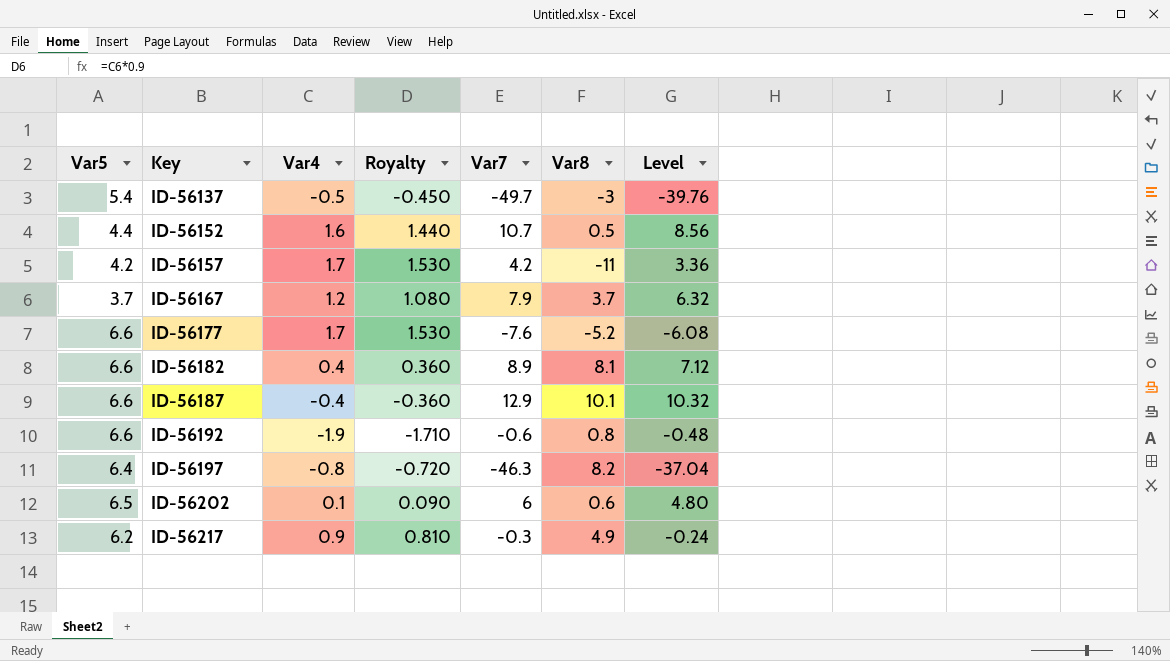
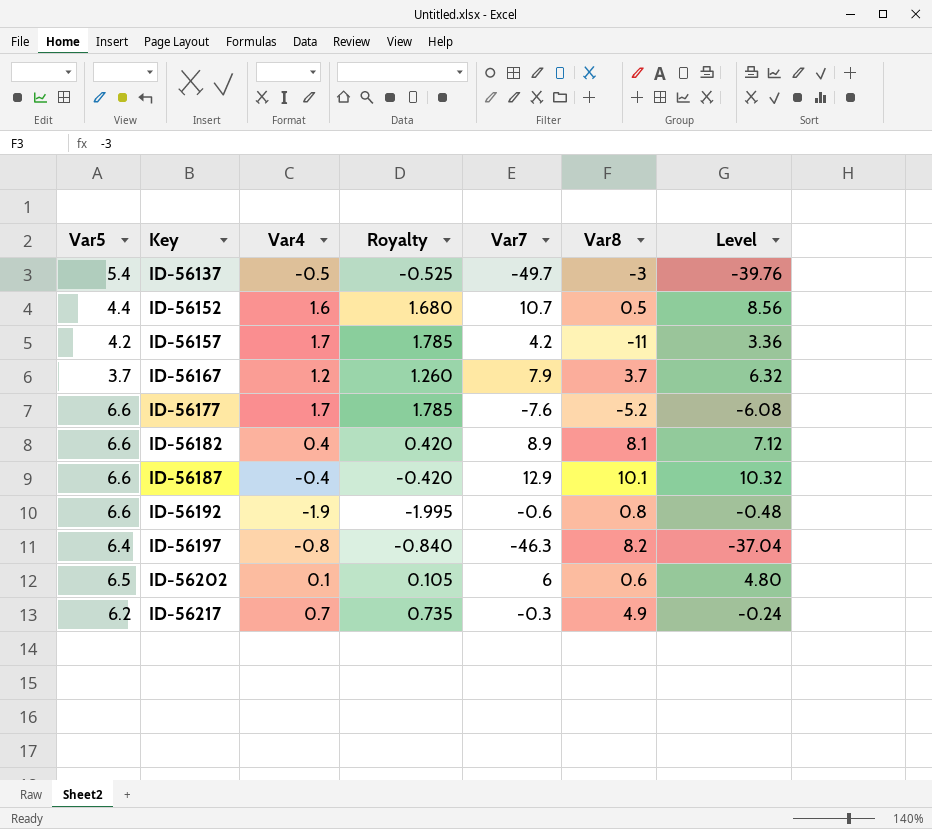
column Royalty | formula: [Var4] * 0.9 -> [Var4] * 1.05
ID-56217 | Var4: 0.9 -> 0.7

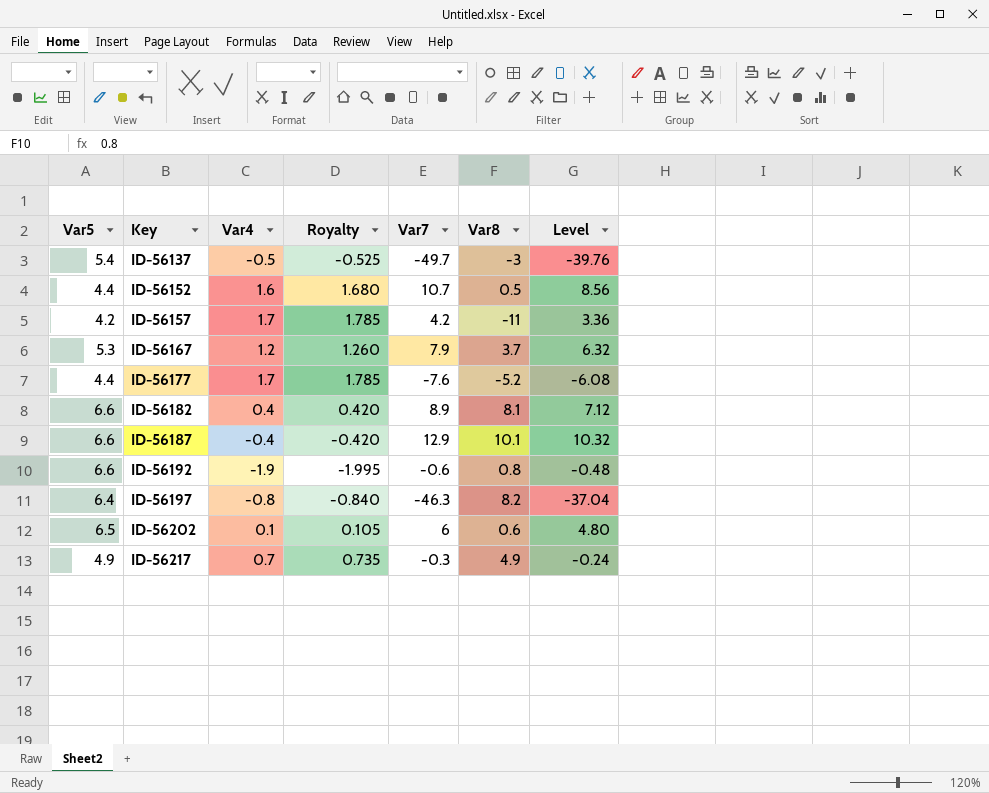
ID-56167 | Var5: 3.7 -> 5.3
ID-56177 | Var5: 6.6 -> 4.4
ID-56217 | Var5: 6.2 -> 4.9

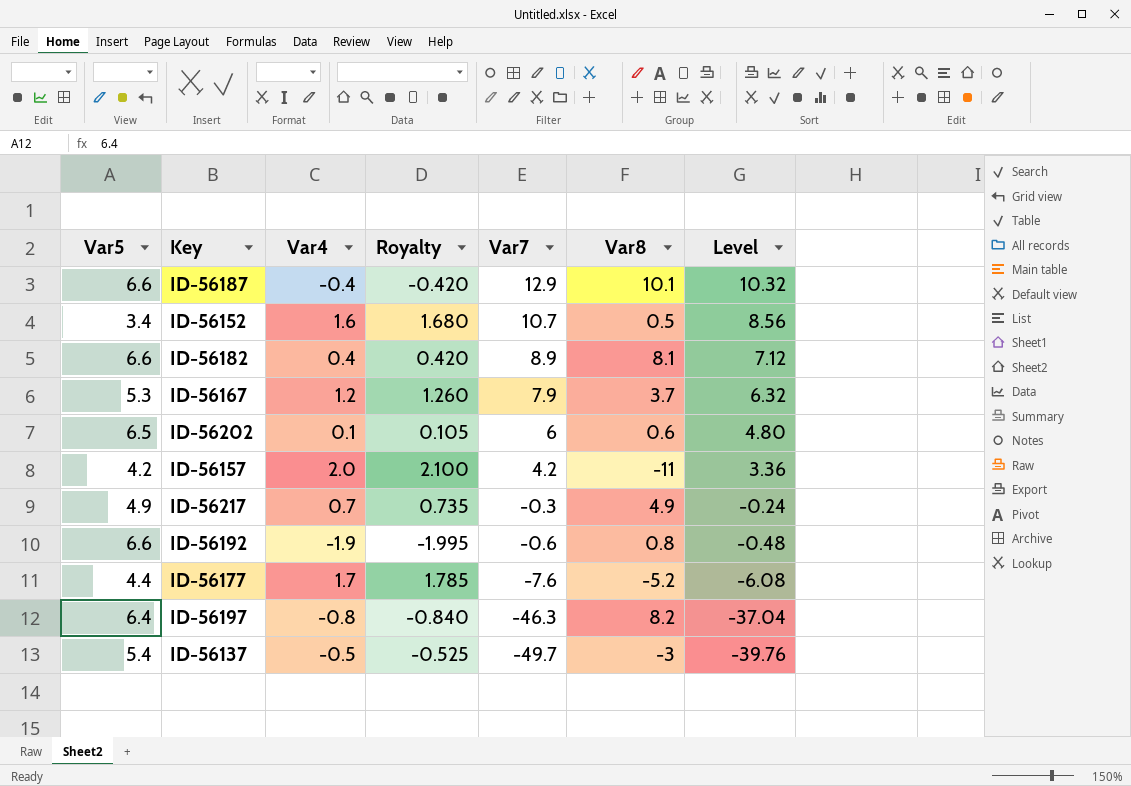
row order: Key ascending -> Var7 descending
ID-56152 | Var5: 4.4 -> 3.4
ID-56157 | Var4: 1.7 -> 2.0
ID-56157 | Royalty: 1.785 -> 2.100

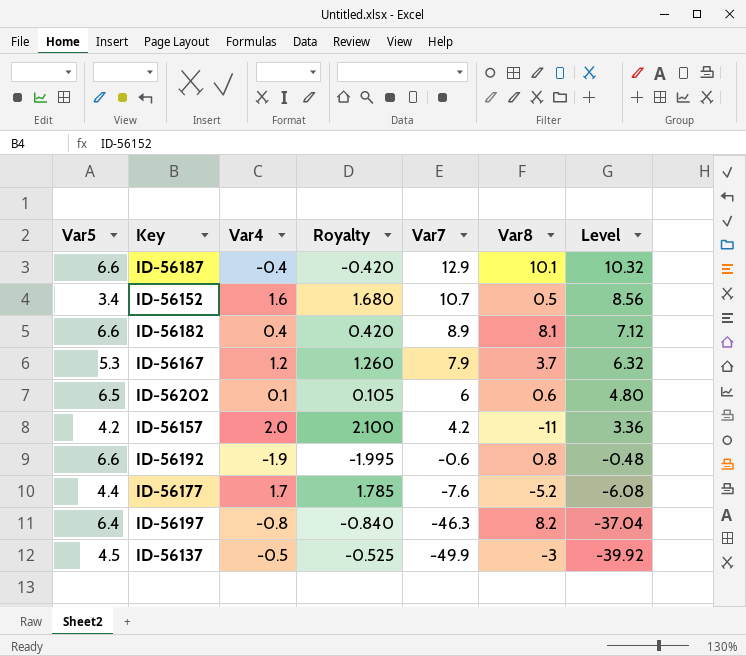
row ID-56217: 4.9 | 0.7 | 0.735 | -0.3 | 4.9 | -0.24 -> none
ID-56137 | Var5: 5.4 -> 4.5
ID-56137 | Var7: -49.7 -> -49.9
ID-56137 | Level: -39.76 -> -39.92

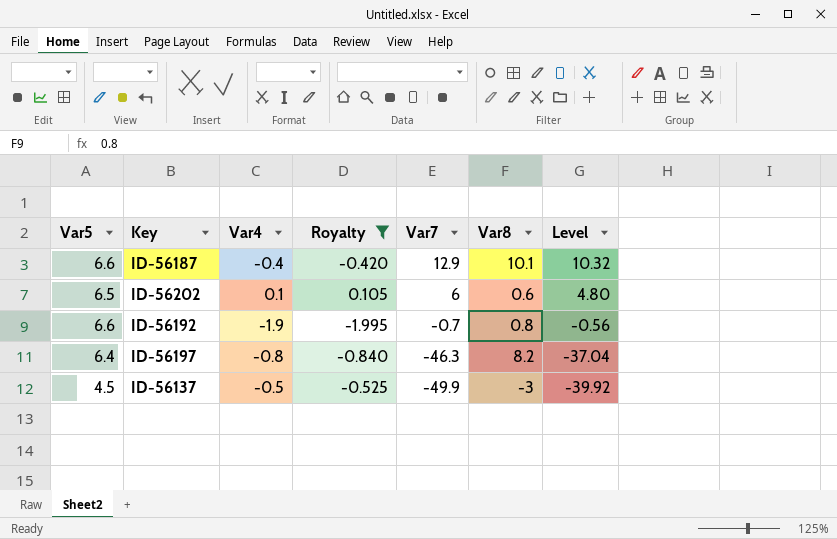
filter: none -> Royalty <= 0.105
ID-56192 | Var7: -0.6 -> -0.7
ID-56192 | Level: -0.48 -> -0.56

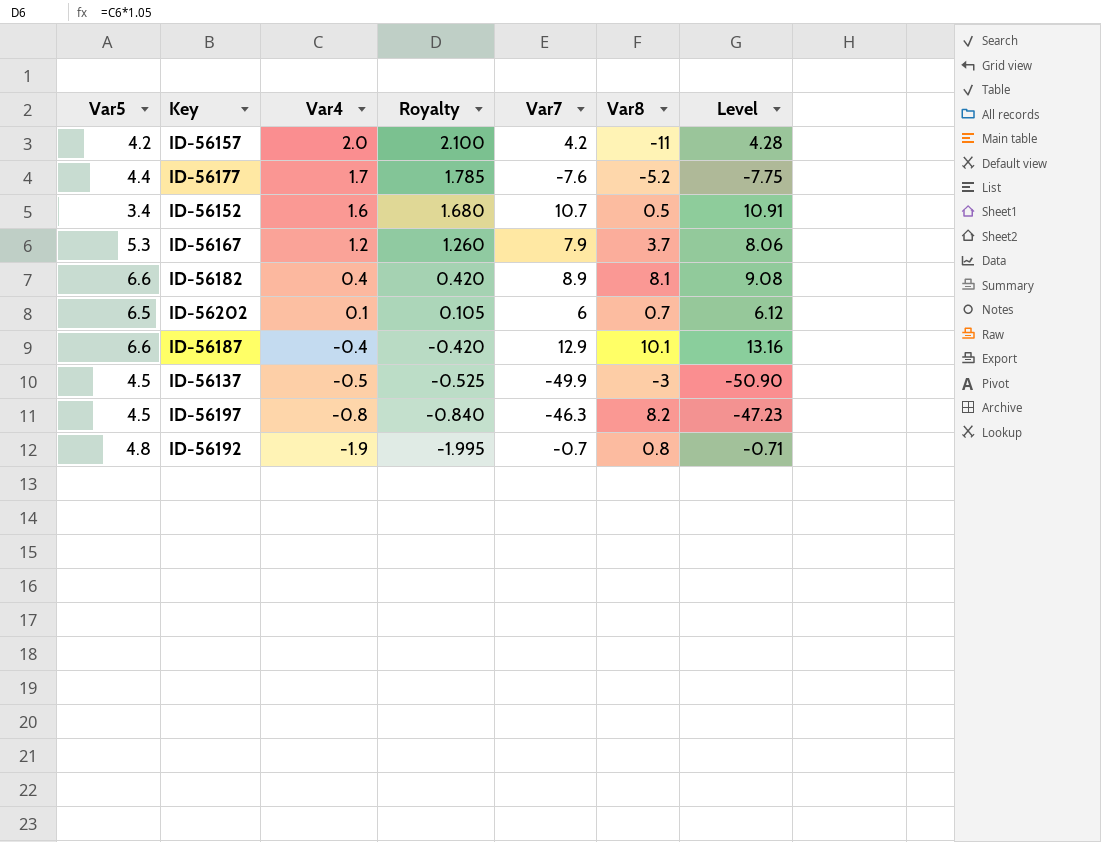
filter: Royalty <= 0.105 -> none
row order: Var7 descending -> Var4 descending
column Level | formula: [Var7] * 0.8 -> [Var7] * 1.02
ID-56202 | Var8: 0.6 -> 0.7
ID-56197 | Var5: 6.4 -> 4.5
ID-56192 | Var5: 6.6 -> 4.8

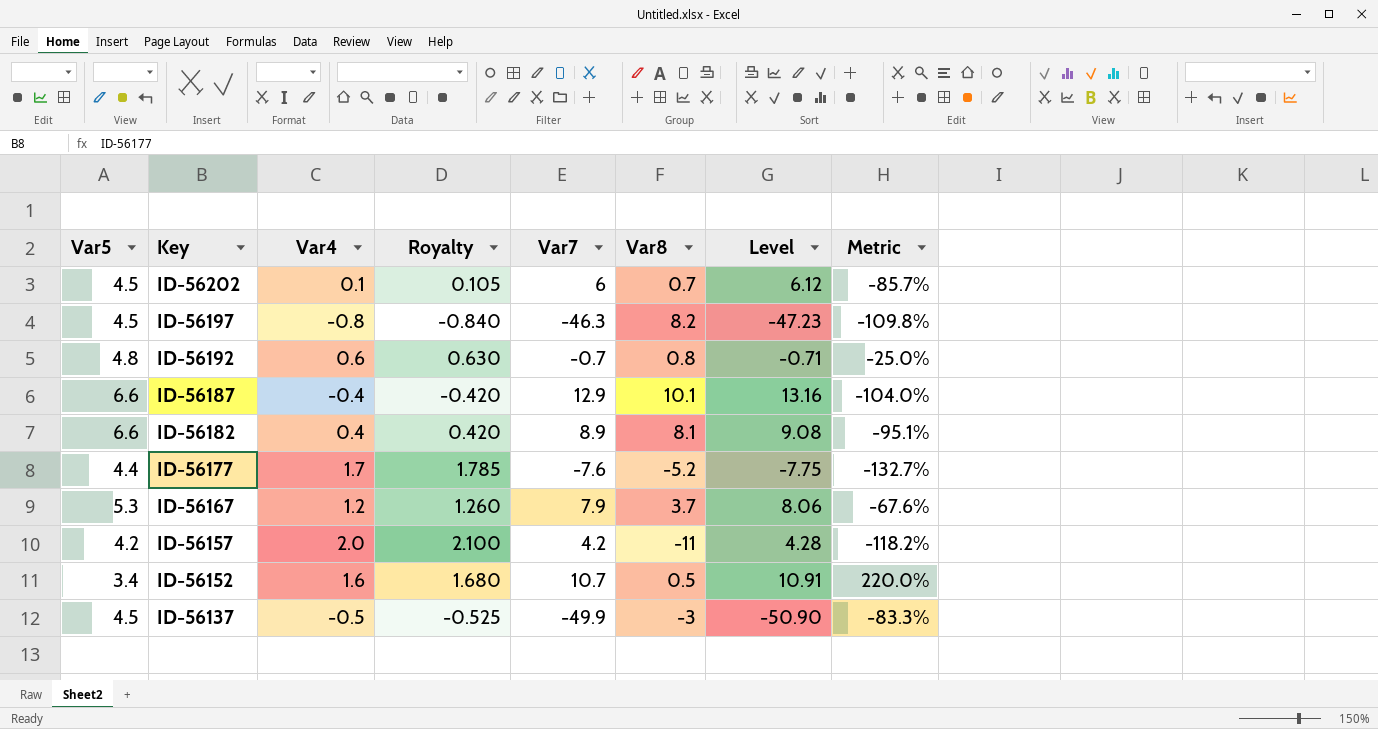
row order: Var4 descending -> Key descending
column Metric | formula: none -> ([Var4] - [Var8]) / [Var8]
ID-56202 | Var5: 6.5 -> 4.5
ID-56192 | Var4: -1.9 -> 0.6
ID-56192 | Royalty: -1.995 -> 0.630

